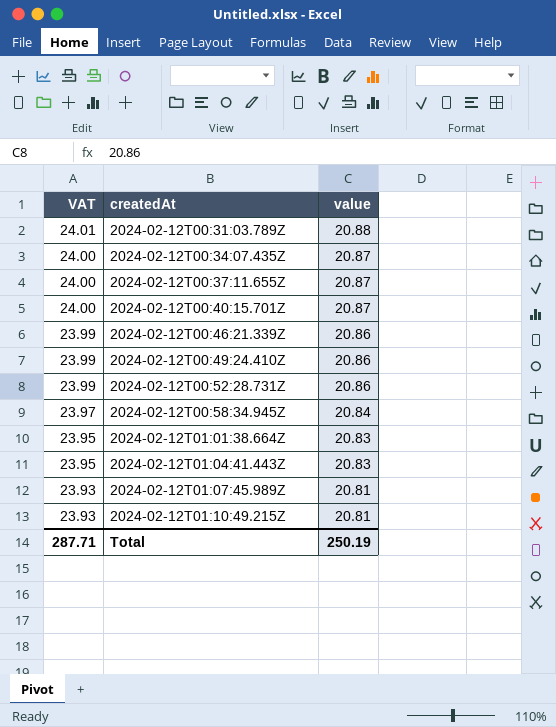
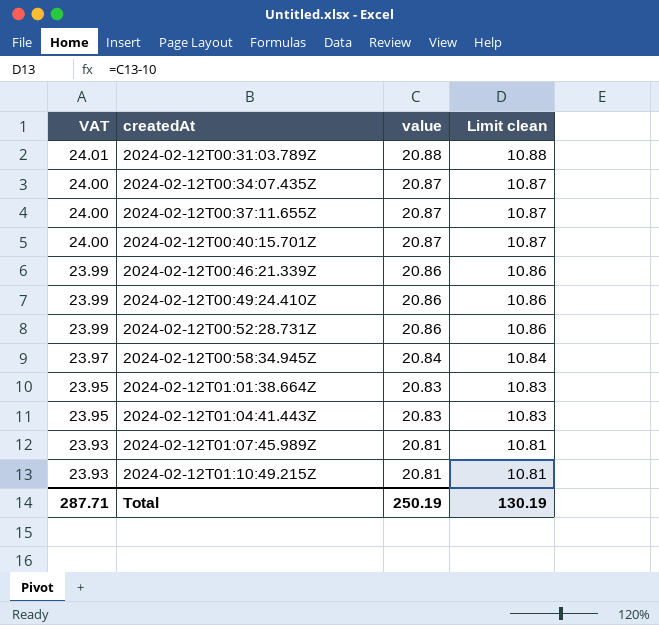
column Limit clean | formula: none -> [value] - 10

